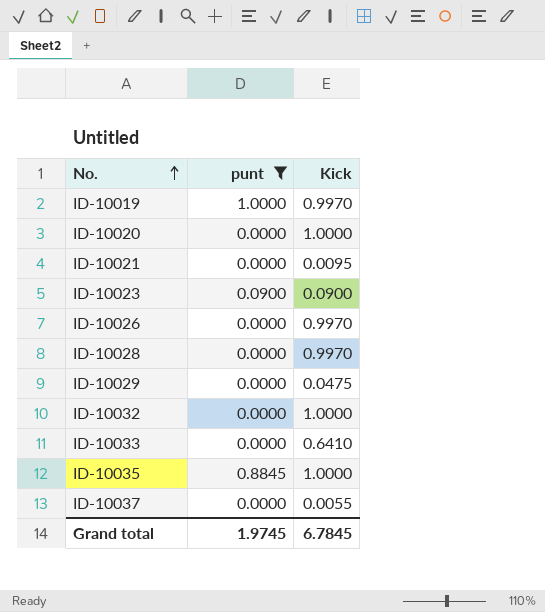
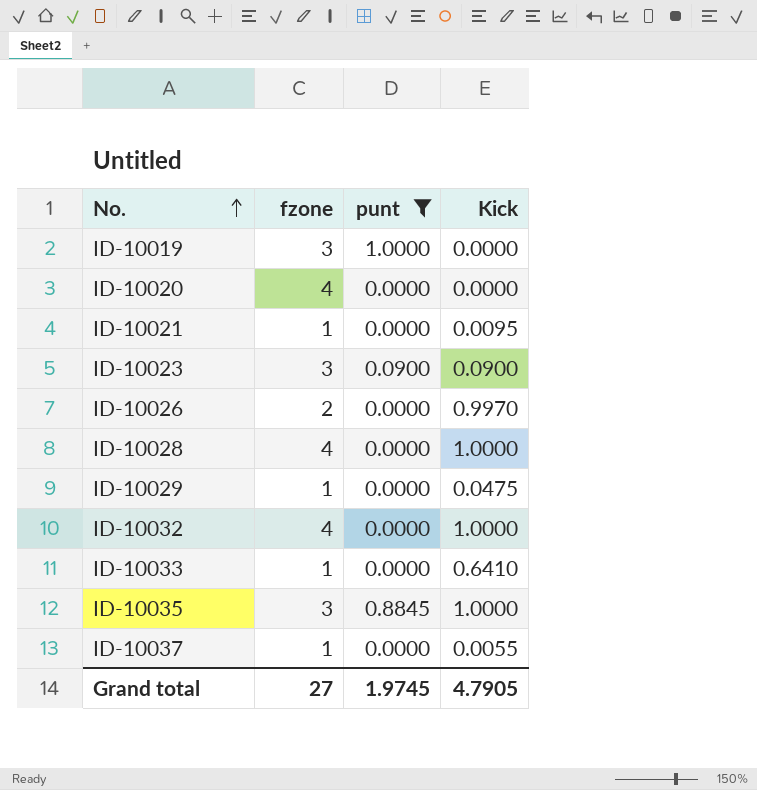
column fzone | position: none -> 2
ID-10019 | Kick: 0.9970 -> 0.0000
ID-10020 | Kick: 1.0000 -> 0.0000
ID-10028 | Kick: 0.9970 -> 1.0000
Grand total | Kick: 6.7845 -> 4.7905

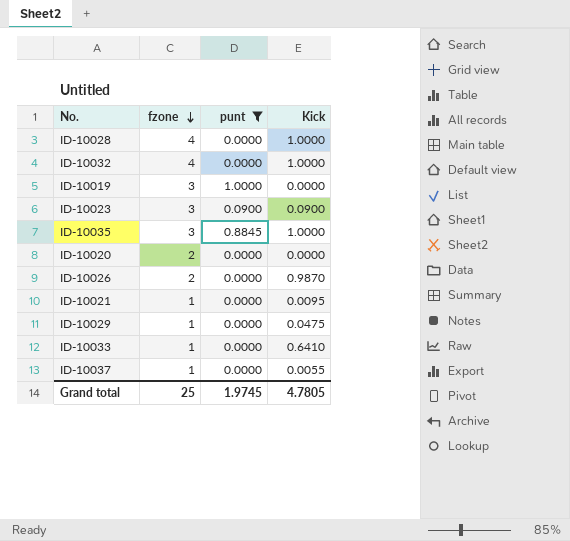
row order: No. ascending -> fzone descending
ID-10020 | fzone: 4 -> 2
ID-10026 | Kick: 0.9970 -> 0.9870
Grand total | fzone: 27 -> 25
Grand total | Kick: 4.7905 -> 4.7805

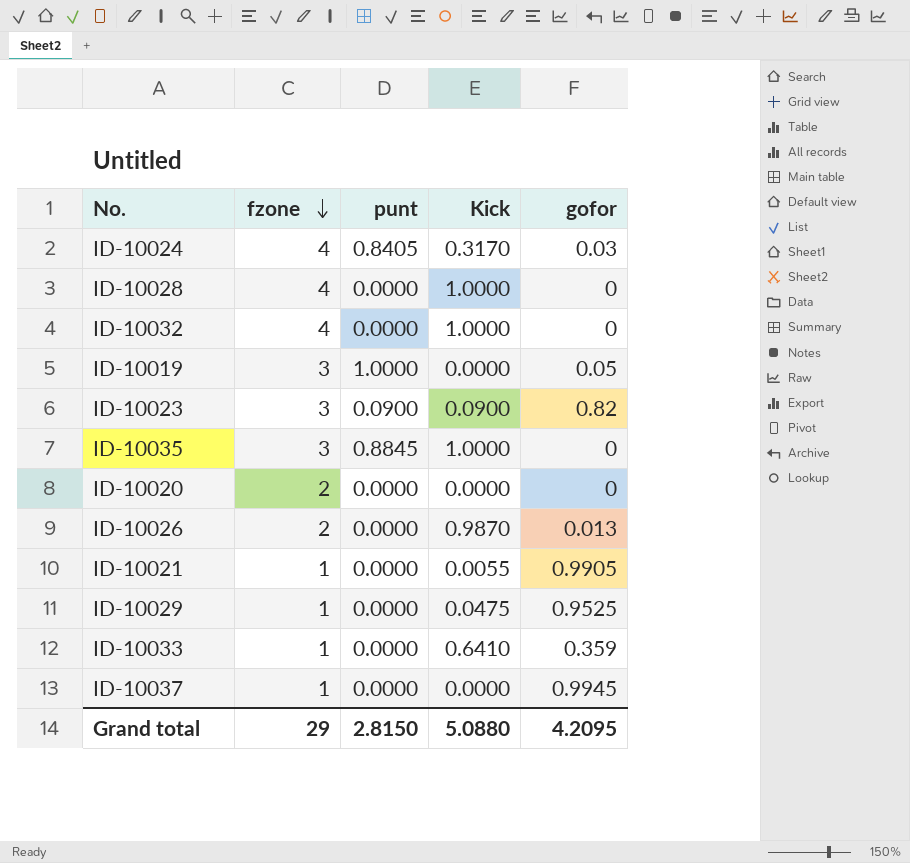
filter: punt != 0.8405 -> none
column gofor | position: none -> 5
ID-10021 | Kick: 0.0095 -> 0.0055
ID-10037 | Kick: 0.0055 -> 0.0000
Grand total | fzone: 25 -> 29
Grand total | punt: 1.9745 -> 2.8150
Grand total | Kick: 4.7805 -> 5.0880

